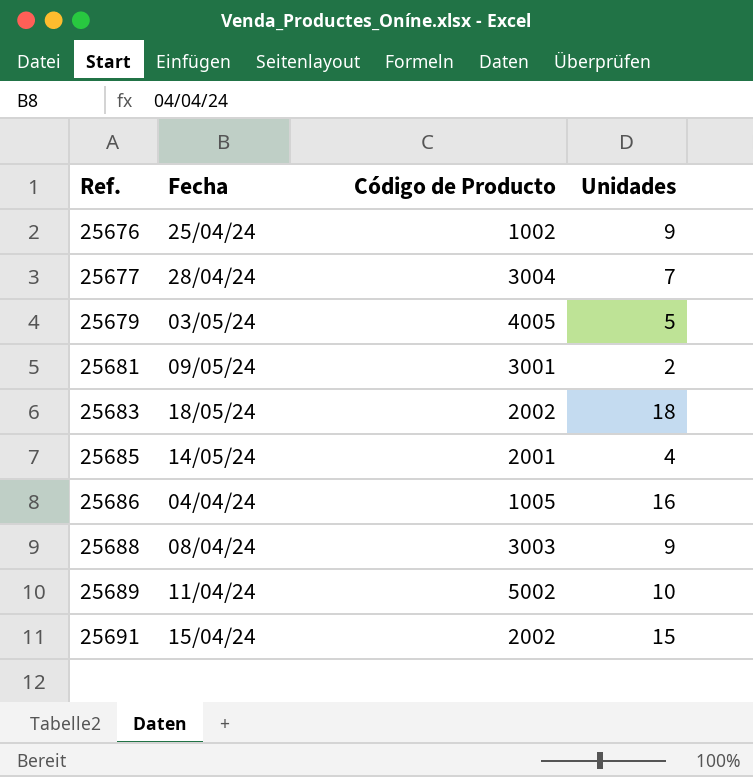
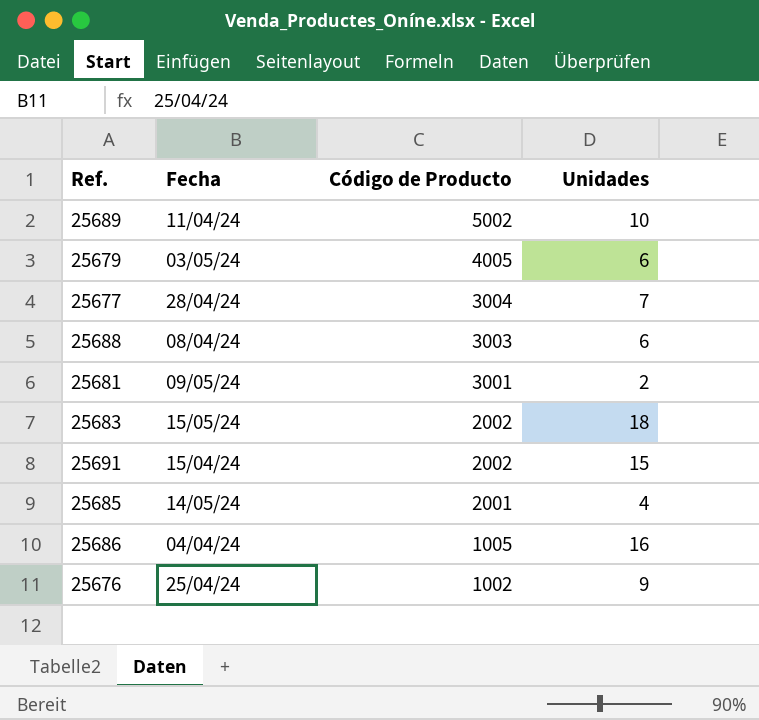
row order: Ref. ascending -> Código de Producto descending
25679 | Unidades: 5 -> 6
25688 | Unidades: 9 -> 6
25683 | Fecha: 18/05/24 -> 15/05/24

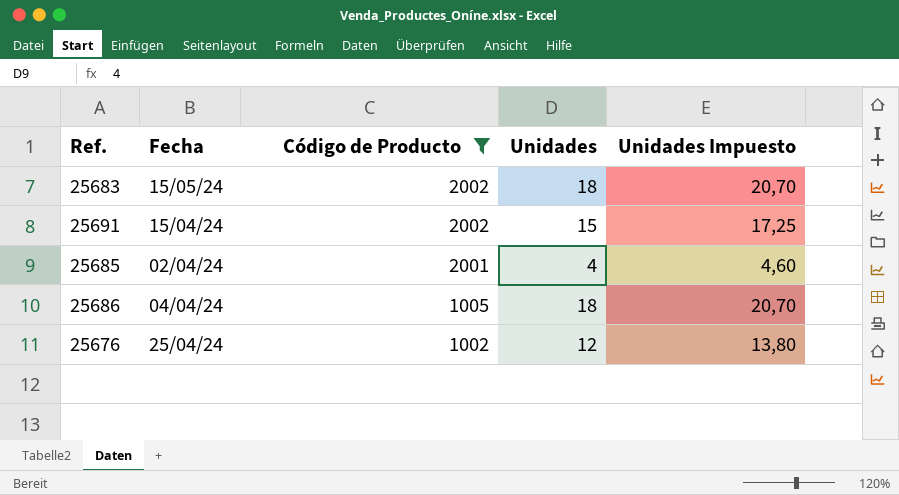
filter: none -> Código de Producto <= 2002
column Unidades Impuesto | formula: none -> [Unidades] * 1,15
25685 | Fecha: 14/05/24 -> 02/04/24
25686 | Unidades: 16 -> 18
25676 | Unidades: 9 -> 12

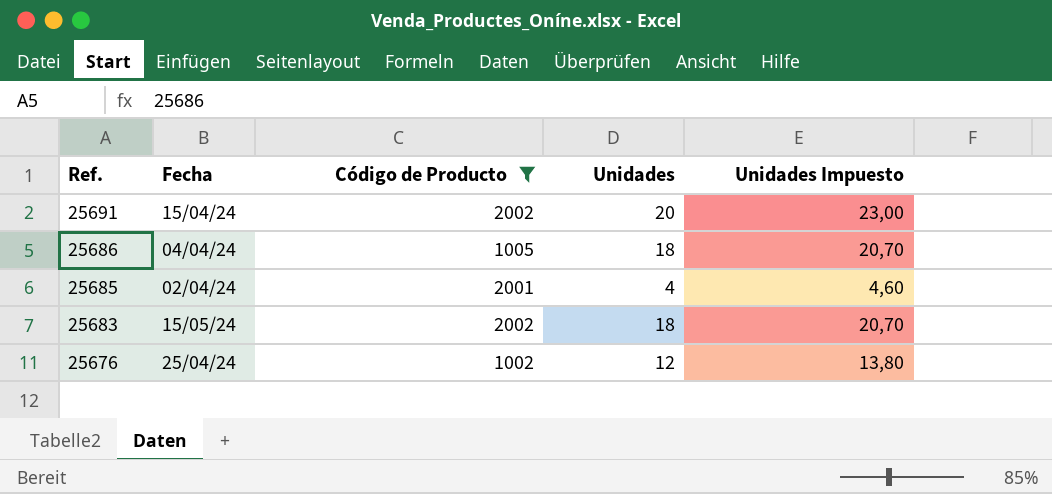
row order: Código de Producto descending -> Ref. descending
25691 | Unidades: 15 -> 20
25691 | Unidades Impuesto: 17,25 -> 23,00

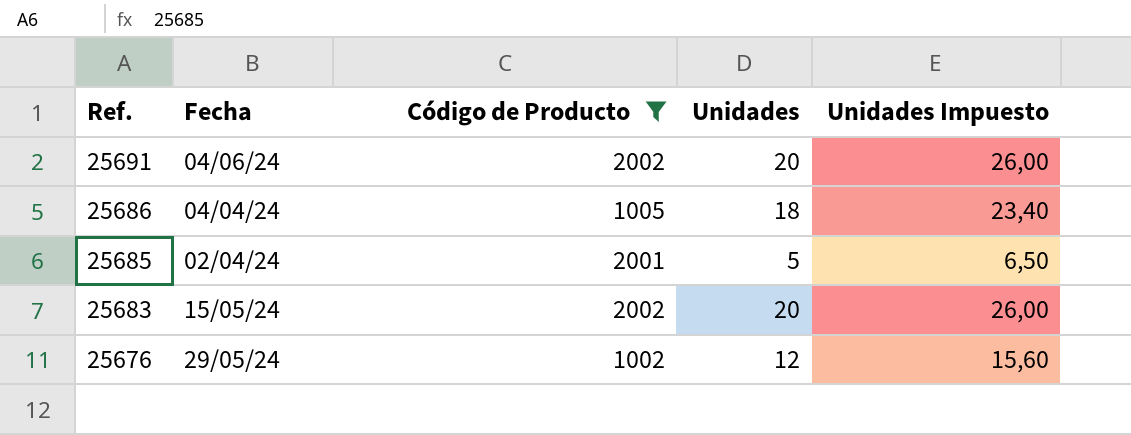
column Unidades Impuesto | formula: [Unidades] * 1,15 -> [Unidades] * 1,3
25691 | Fecha: 15/04/24 -> 04/06/24
25685 | Unidades: 4 -> 5
25683 | Unidades: 18 -> 20
25676 | Fecha: 25/04/24 -> 29/05/24

